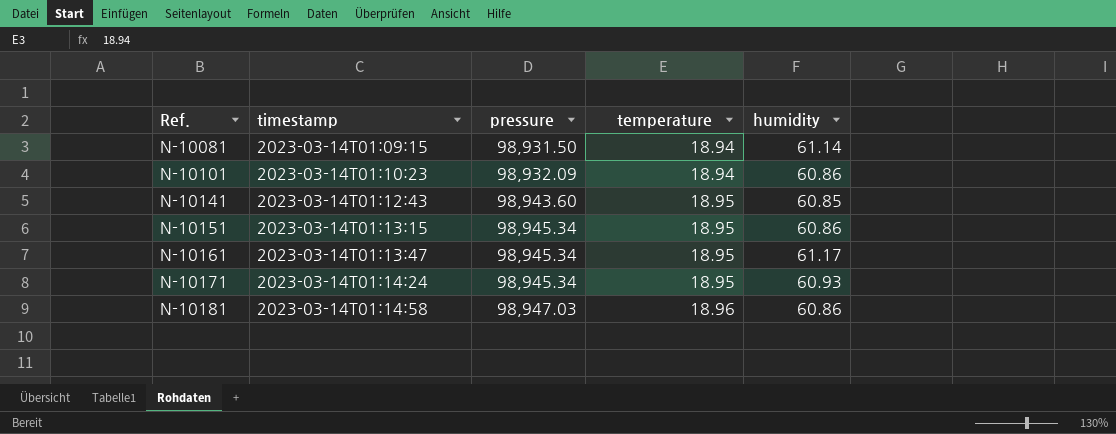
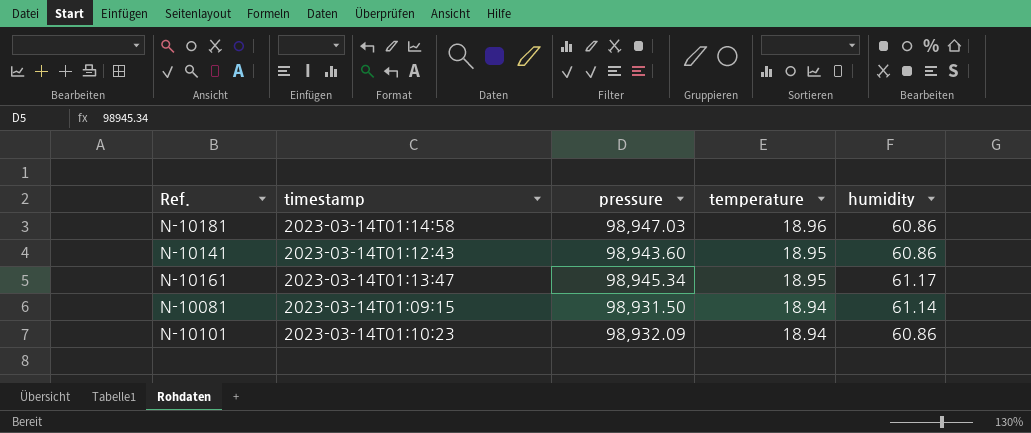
row order: Ref. ascending -> temperature descending
row N-10151: 2023-03-14T01:13:15 | 98,945.34 | 18.95 | 60.86 -> none
row N-10171: 2023-03-14T01:14:24 | 98,945.34 | 18.95 | 60.93 -> none
N-10141 | humidity: 60.85 -> 60.86

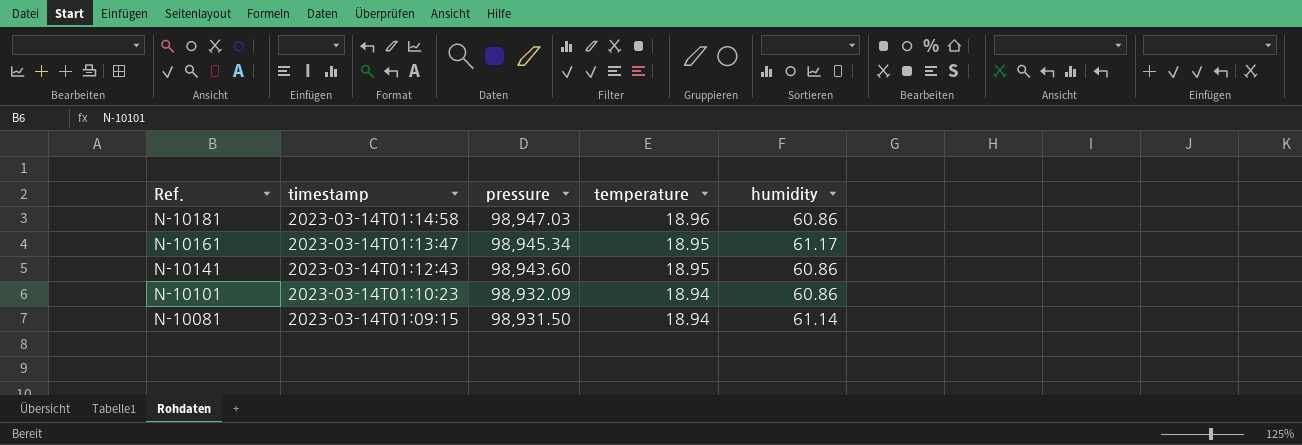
row order: temperature descending -> Ref. descending

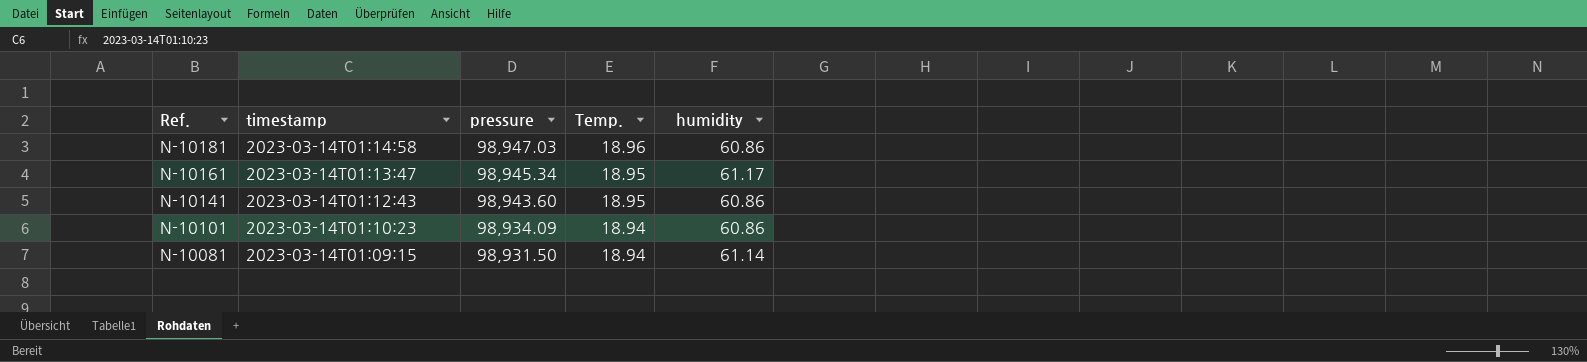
column name: temperature -> Temp.
N-10101 | pressure: 98,932.09 -> 98,934.09

